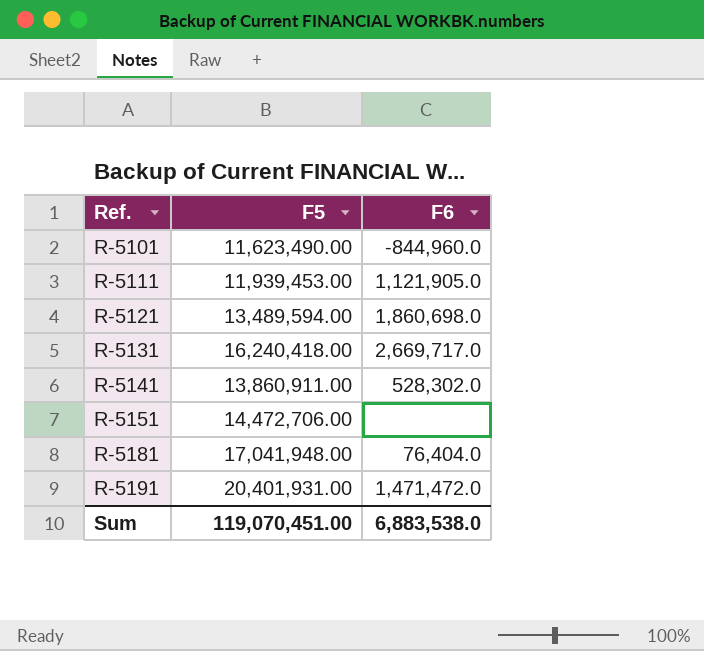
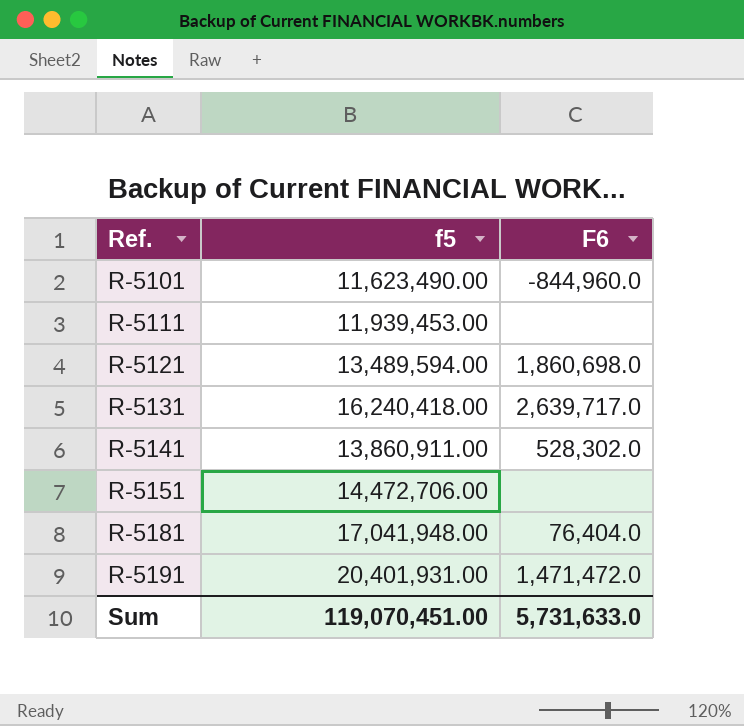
column name: F5 -> f5
R-5111 | F6: 1,121,905.0 -> none
R-5131 | F6: 2,669,717.0 -> 2,639,717.0
Sum | F6: 6,883,538.0 -> 5,731,633.0

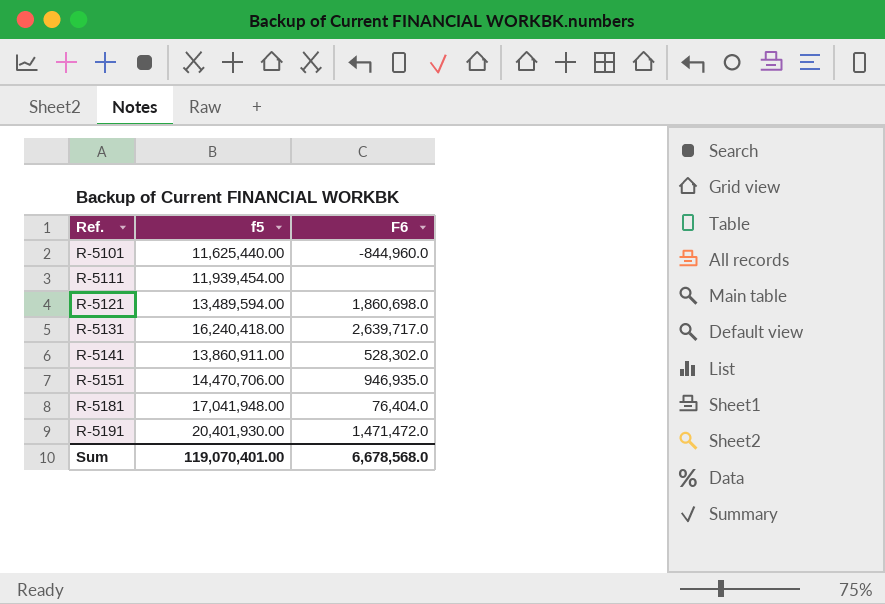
R-5101 | f5: 11,623,490.00 -> 11,625,440.00
R-5111 | f5: 11,939,453.00 -> 11,939,454.00
R-5151 | f5: 14,472,706.00 -> 14,470,706.00
R-5151 | F6: none -> 946,935.0
R-5191 | f5: 20,401,931.00 -> 20,401,930.00
Sum | f5: 119,070,451.00 -> 119,070,401.00
Sum | F6: 5,731,633.0 -> 6,678,568.0

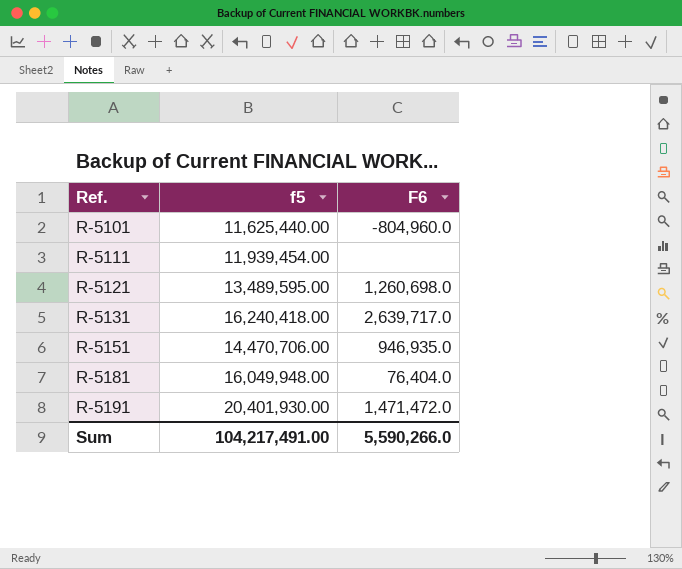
row R-5141: 13,860,911.00 | 528,302.0 -> none
R-5101 | F6: -844,960.0 -> -804,960.0
R-5121 | f5: 13,489,594.00 -> 13,489,595.00
R-5121 | F6: 1,860,698.0 -> 1,260,698.0
R-5181 | f5: 17,041,948.00 -> 16,049,948.00
Sum | f5: 119,070,401.00 -> 104,217,491.00
Sum | F6: 6,678,568.0 -> 5,590,266.0

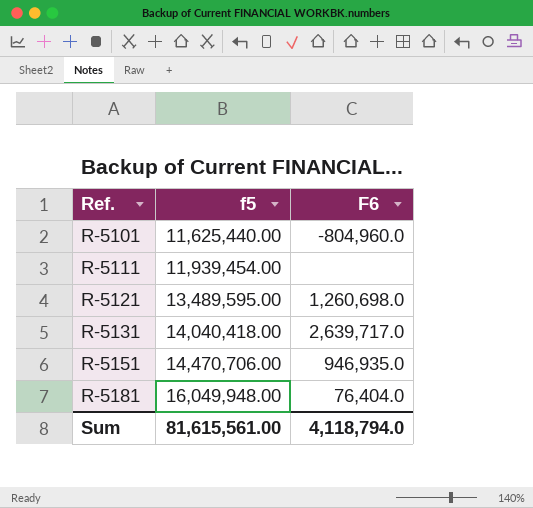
row R-5191: 20,401,930.00 | 1,471,472.0 -> none
R-5131 | f5: 16,240,418.00 -> 14,040,418.00
Sum | f5: 104,217,491.00 -> 81,615,561.00
Sum | F6: 5,590,266.0 -> 4,118,794.0

